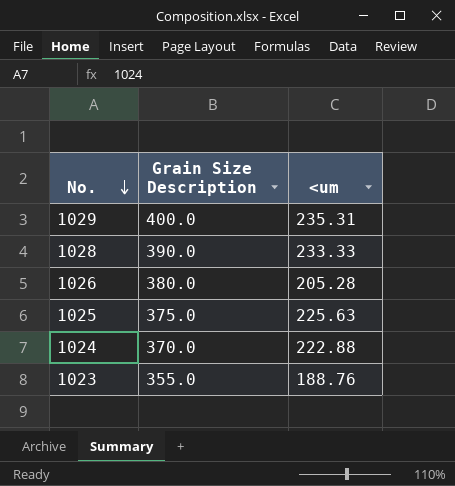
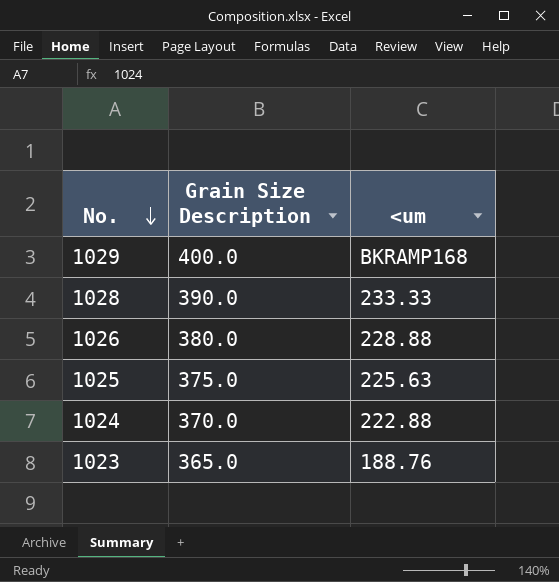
1029 | <um: 235.31 -> BKRAMP168
1026 | <um: 205.28 -> 228.88
1023 | Grain Size Description: 355.0 -> 365.0

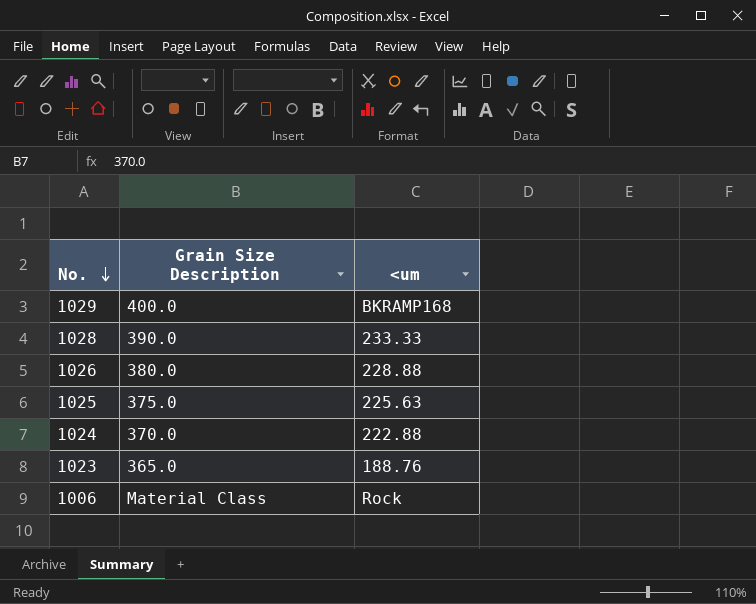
row 1006: none -> Material Class | Rock

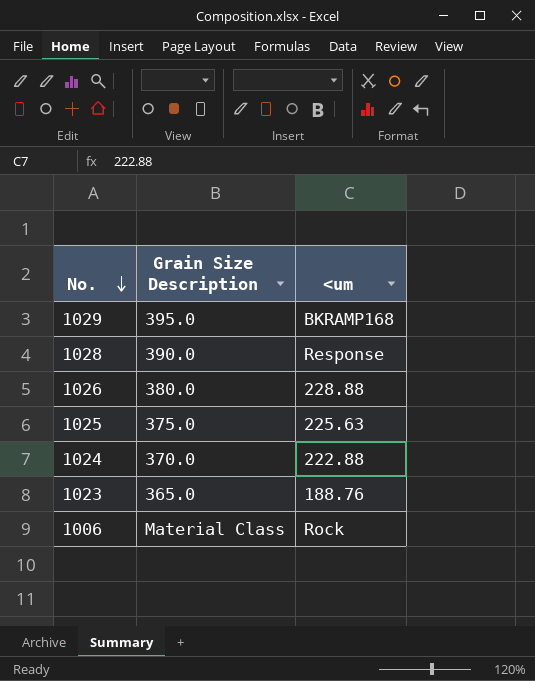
1029 | Grain Size Description: 400.0 -> 395.0
1028 | <um: 233.33 -> Response

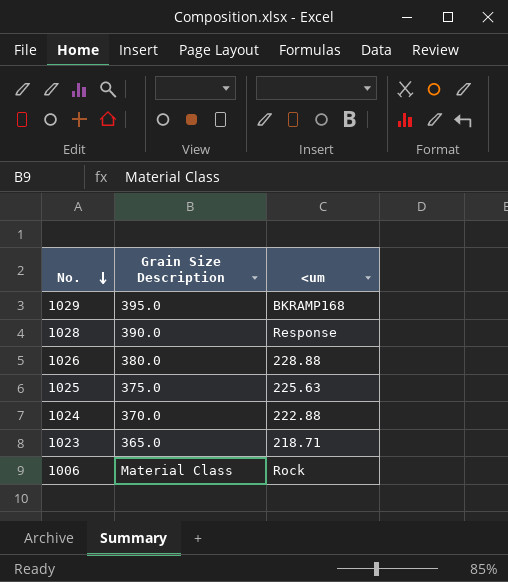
1023 | <um: 188.76 -> 218.71

